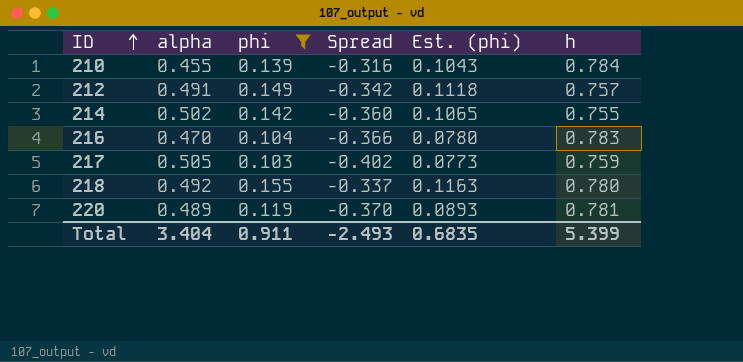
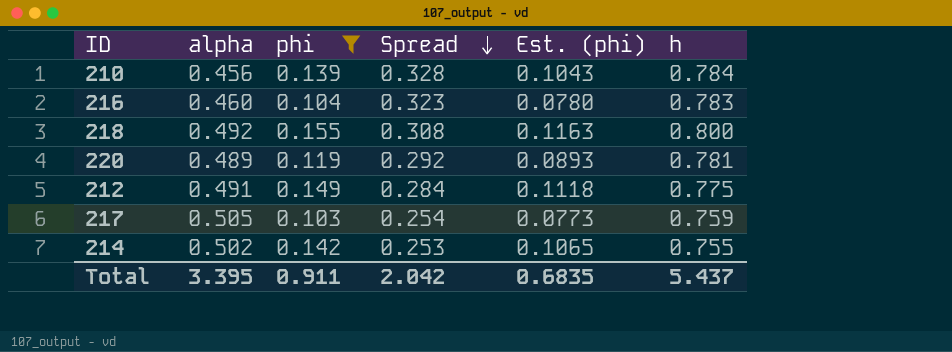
row order: ID ascending -> Spread descending
column Spread | formula: [phi] - [alpha] -> [h] - [alpha]
210 | alpha: 0.455 -> 0.456
216 | alpha: 0.470 -> 0.460
218 | h: 0.780 -> 0.800
212 | h: 0.757 -> 0.775
Total | alpha: 3.404 -> 3.395
Total | Spread: -2.493 -> 2.042
Total | h: 5.399 -> 5.437

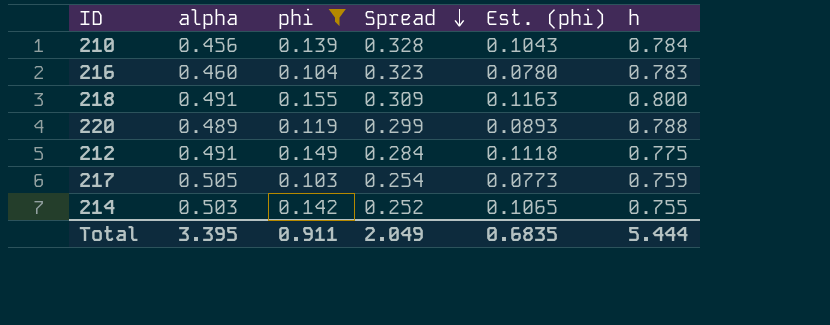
218 | alpha: 0.492 -> 0.491
218 | Spread: 0.308 -> 0.309
220 | Spread: 0.292 -> 0.299
220 | h: 0.781 -> 0.788
214 | alpha: 0.502 -> 0.503
214 | Spread: 0.253 -> 0.252
Total | Spread: 2.042 -> 2.049
Total | h: 5.437 -> 5.444

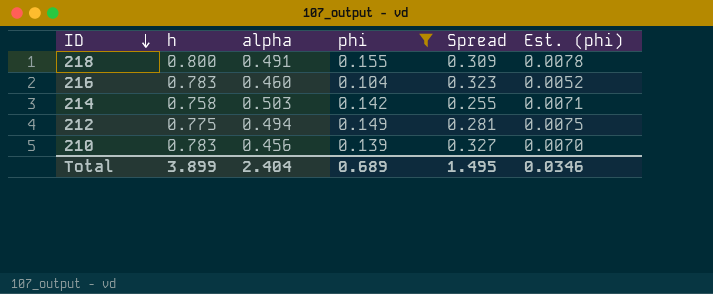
row order: Spread descending -> ID descending
column h | position: 6 -> 2
column Est. (phi) | formula: [phi] * 0.75 -> [phi] * 0.05
row 220: 0.489 | 0.119 | 0.299 | 0.0893 | 0.788 -> none
row 217: 0.505 | 0.103 | 0.254 | 0.0773 | 0.759 -> none
214 | h: 0.755 -> 0.758
214 | Spread: 0.252 -> 0.255
212 | alpha: 0.491 -> 0.494
212 | Spread: 0.284 -> 0.281
210 | h: 0.784 -> 0.783
210 | Spread: 0.328 -> 0.327
Total | h: 5.444 -> 3.899
Total | alpha: 3.395 -> 2.404
Total | phi: 0.911 -> 0.689
Total | Spread: 2.049 -> 1.495
Total | Est. (phi): 0.6835 -> 0.0346

